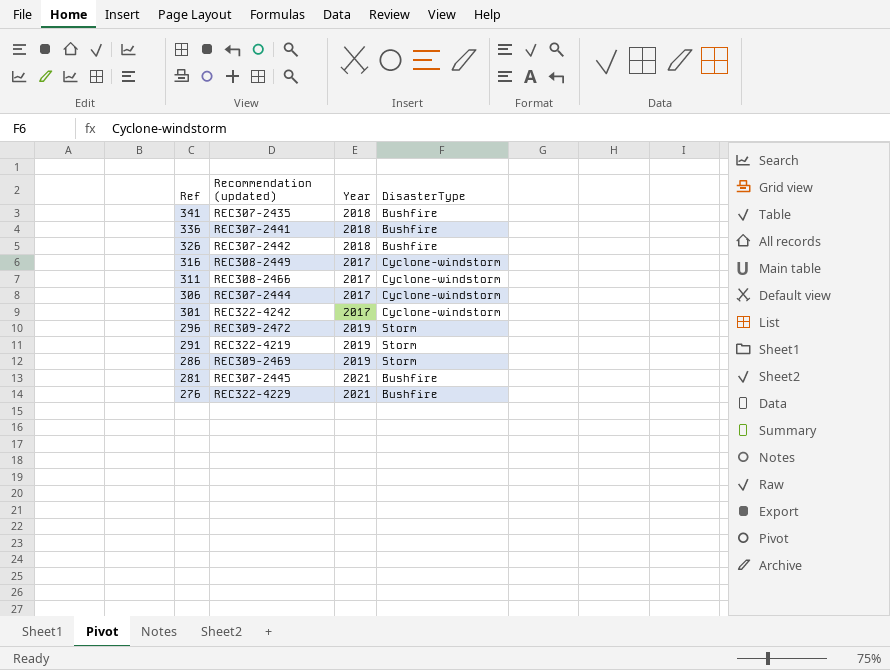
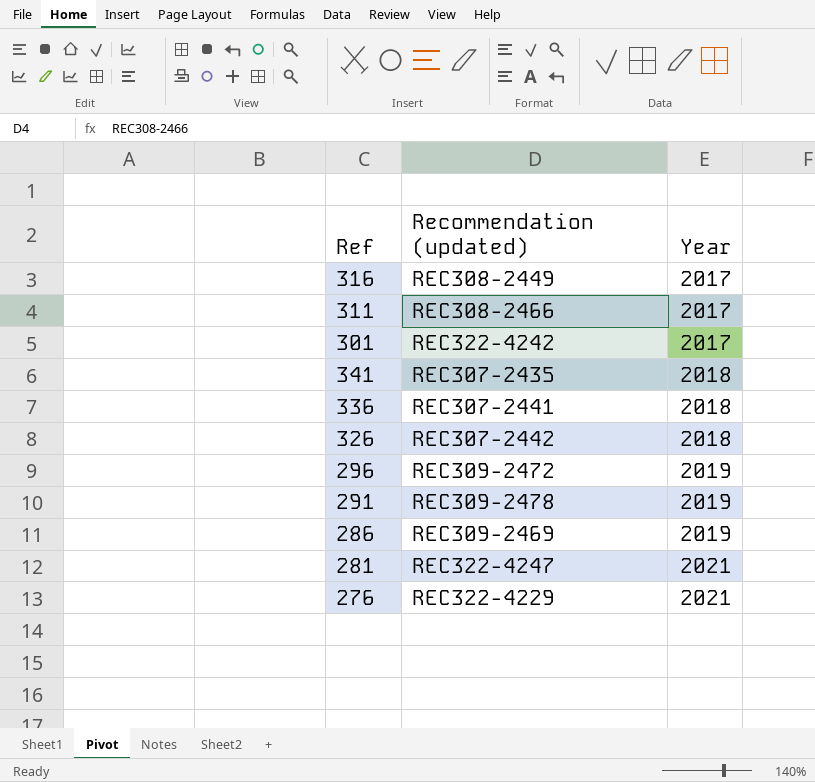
row order: Ref descending -> Year ascending
column DisasterType | position: 4 -> none
row 306: REC307-2444 | 2017 | Cyclone-windstorm -> none
291 | Recommendation (updated): REC322-4219 -> REC309-2478
281 | Recommendation (updated): REC307-2445 -> REC322-4247

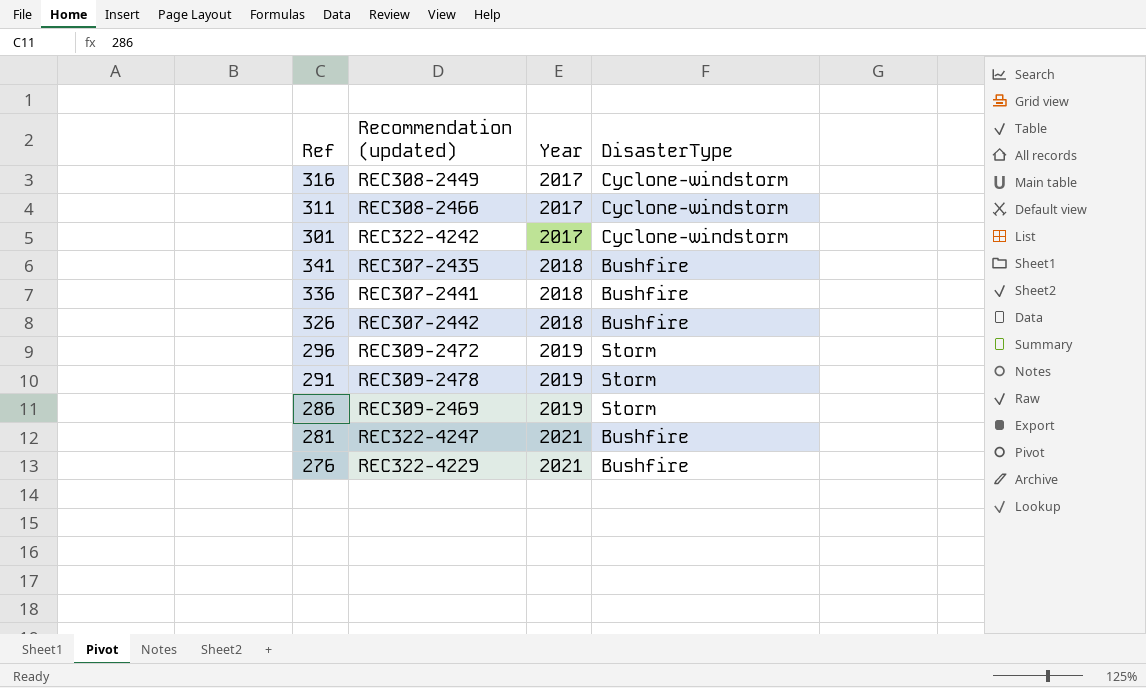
column DisasterType | position: none -> 4

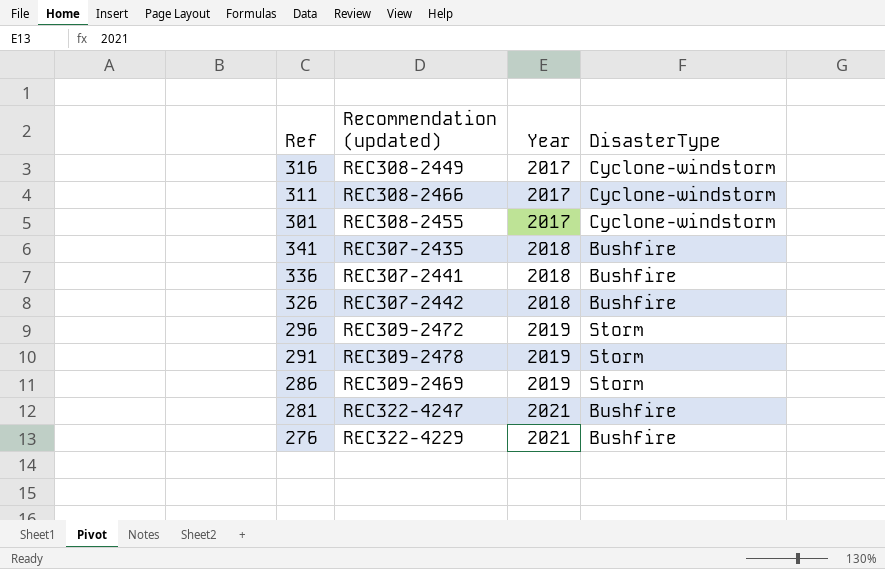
301 | Recommendation (updated): REC322-4242 -> REC308-2455

